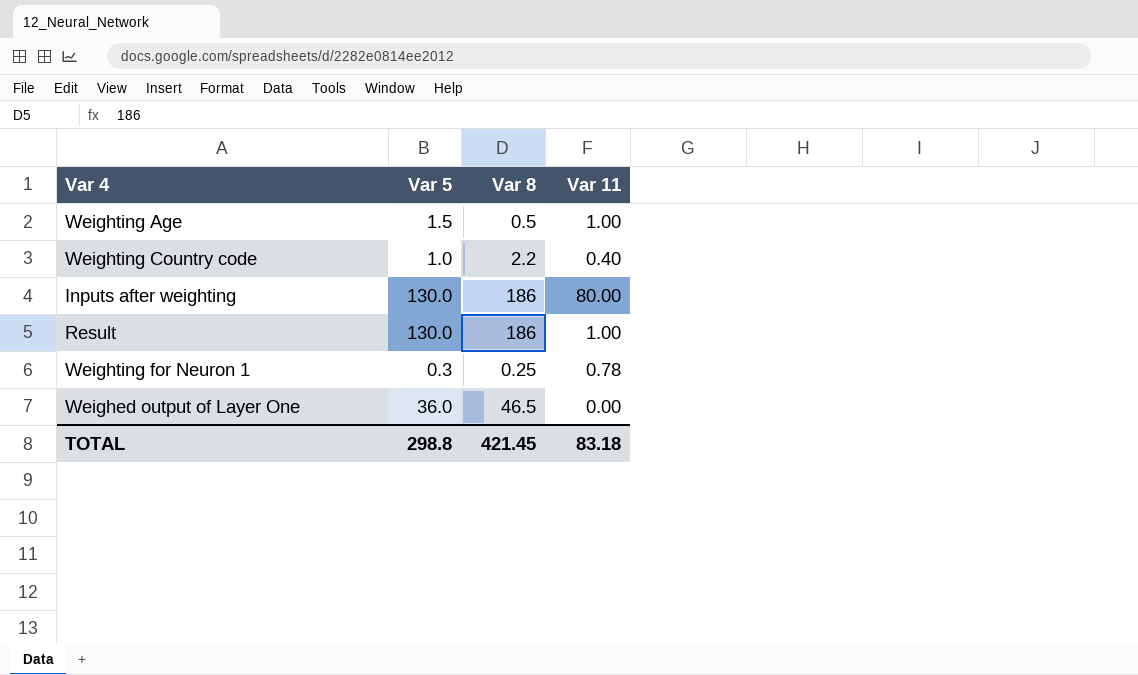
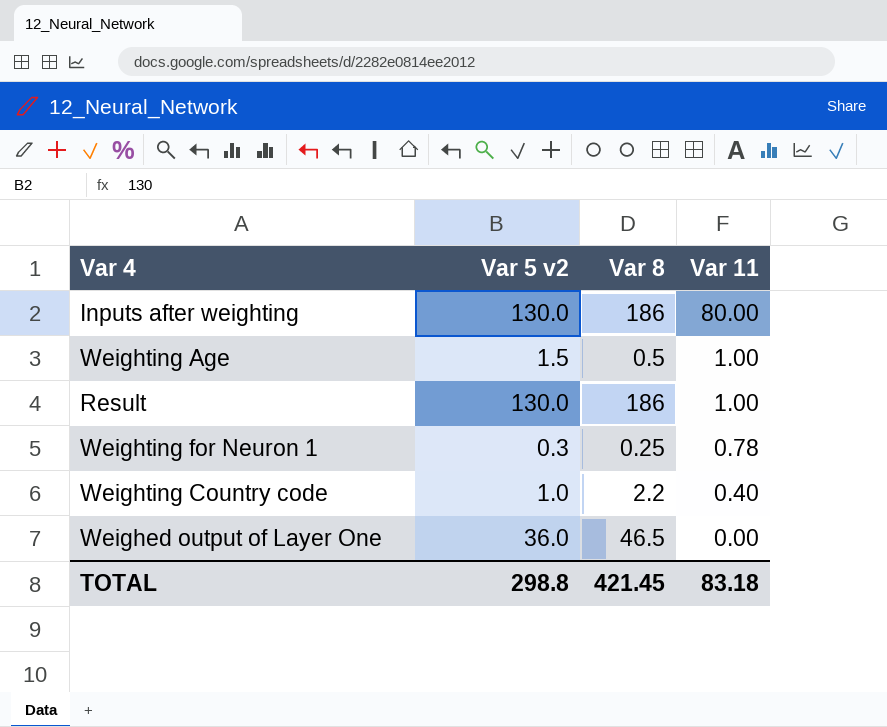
row order: none -> Var 11 descending
column name: Var 5 -> Var 5 v2

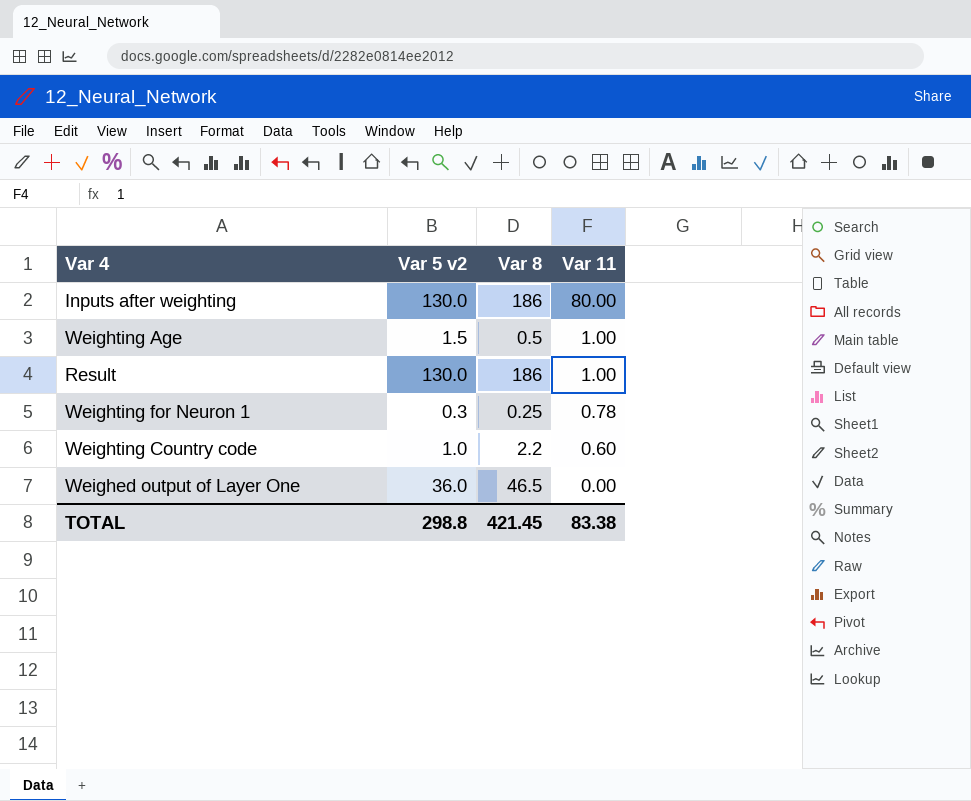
Weighting Country code | Var 11: 0.40 -> 0.60
TOTAL | Var 11: 83.18 -> 83.38

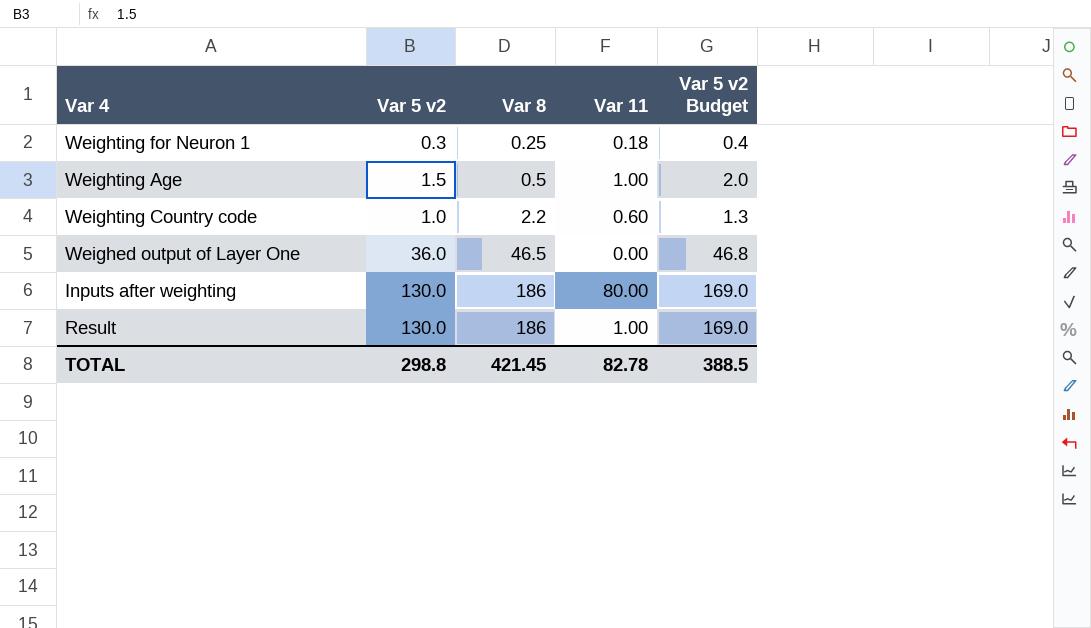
row order: Var 11 descending -> Var 8 ascending
column Var 5 v2 Budget | formula: none -> [Var 5 v2] * 1.3
Weighting for Neuron 1 | Var 11: 0.78 -> 0.18
TOTAL | Var 11: 83.38 -> 82.78

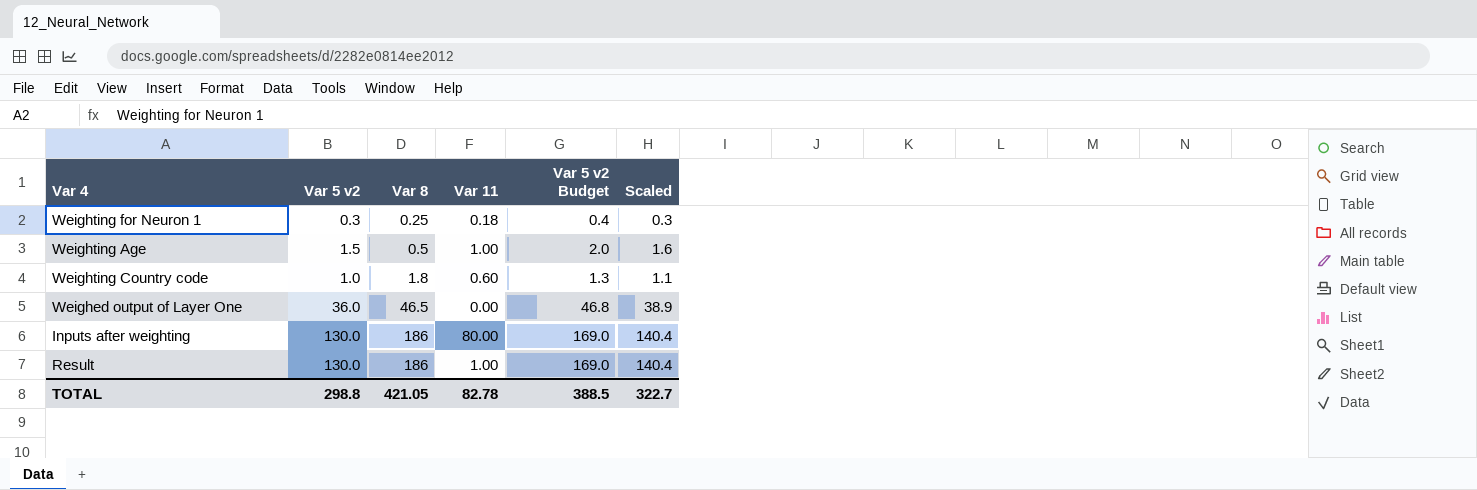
column Scaled | formula: none -> [Var 5 v2] * 1.08
Weighting Country code | Var 8: 2.2 -> 1.8
TOTAL | Var 8: 421.45 -> 421.05

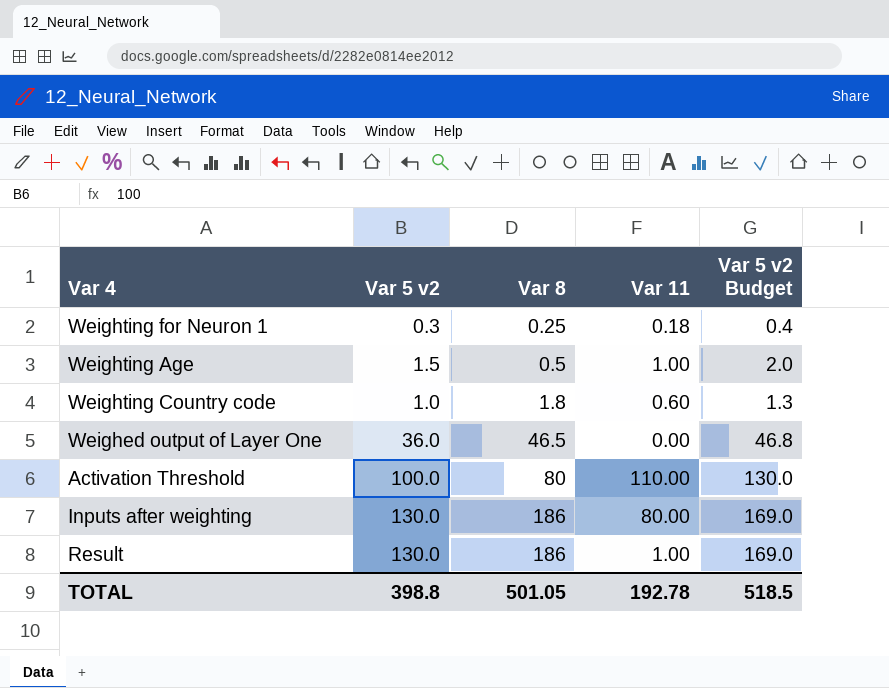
column Scaled | formula: [Var 5 v2] * 1.08 -> none
row Activation Threshold: none -> 100.0 | 80 | 110.00 | 130.0
TOTAL | Var 5 v2: 298.8 -> 398.8
TOTAL | Var 8: 421.05 -> 501.05
TOTAL | Var 11: 82.78 -> 192.78
TOTAL | Var 5 v2 Budget: 388.5 -> 518.5

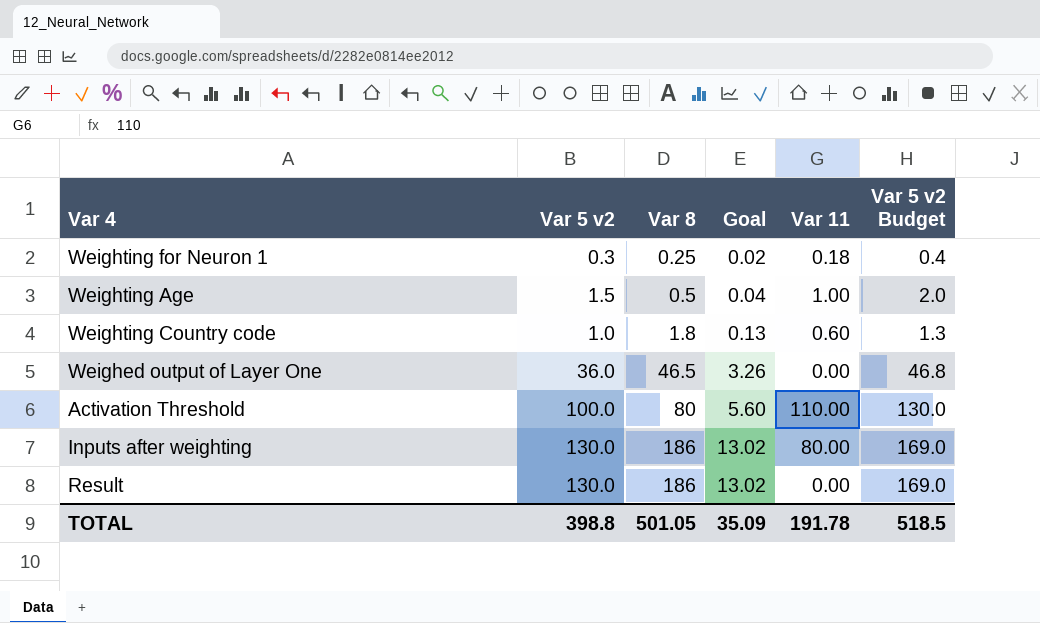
column Goal | formula: none -> [Var 8] * 0.07
Result | Var 11: 1.00 -> 0.00
TOTAL | Var 11: 192.78 -> 191.78

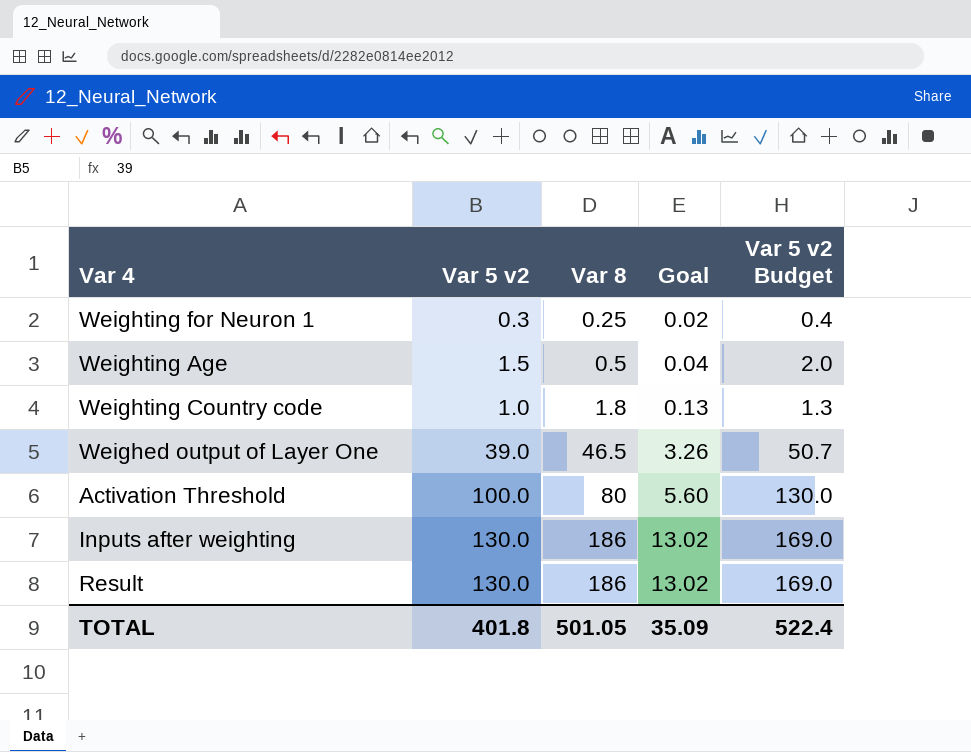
column Var 11 | position: 5 -> none
Weighed output of Layer One | Var 5 v2: 36.0 -> 39.0
Weighed output of Layer One | Var 5 v2 Budget: 46.8 -> 50.7
TOTAL | Var 5 v2: 398.8 -> 401.8
TOTAL | Var 5 v2 Budget: 518.5 -> 522.4

